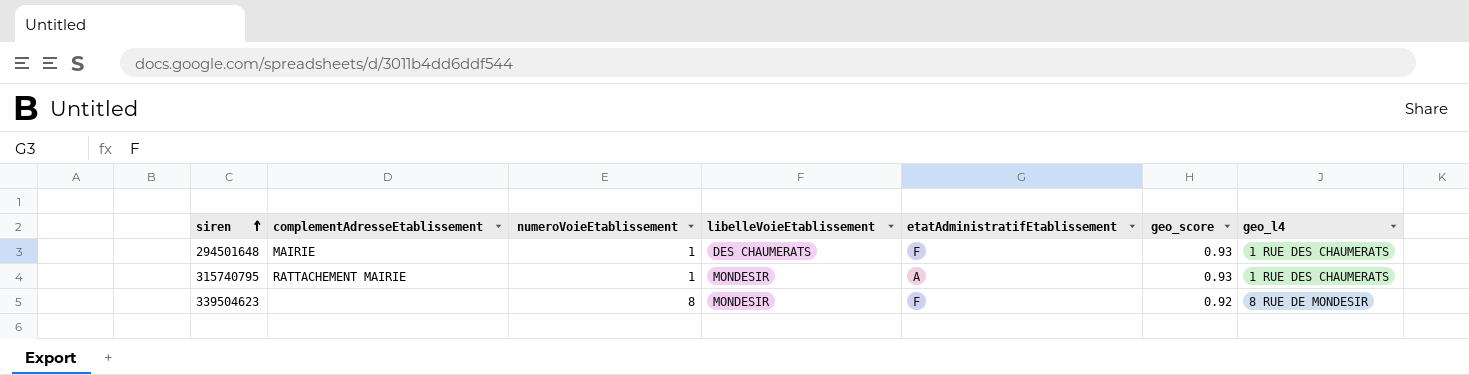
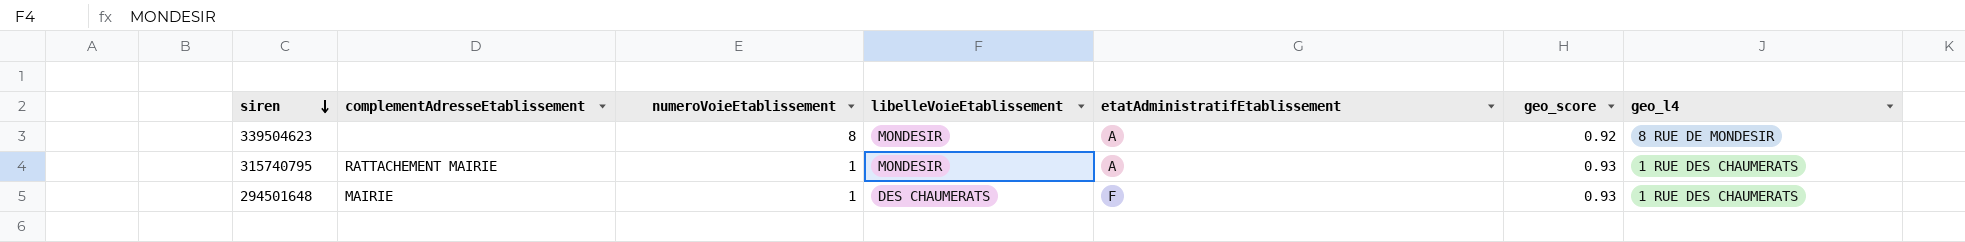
row order: siren ascending -> siren descending
339504623 | etatAdministratifEtablissement: F -> A

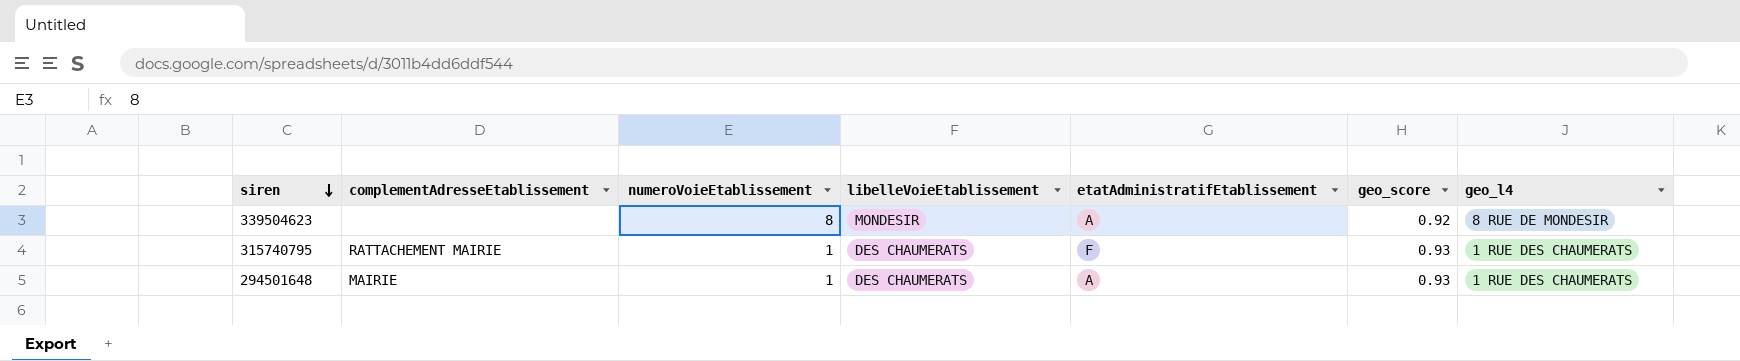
315740795 | libelleVoieEtablissement: MONDESIR -> DES CHAUMERATS
315740795 | etatAdministratifEtablissement: A -> F
294501648 | etatAdministratifEtablissement: F -> A

